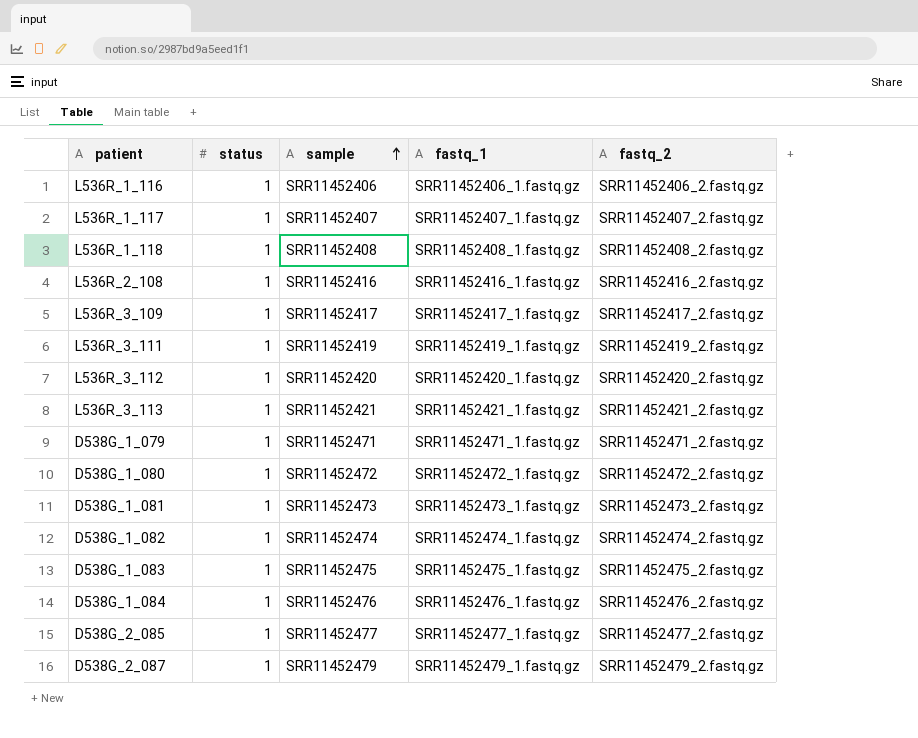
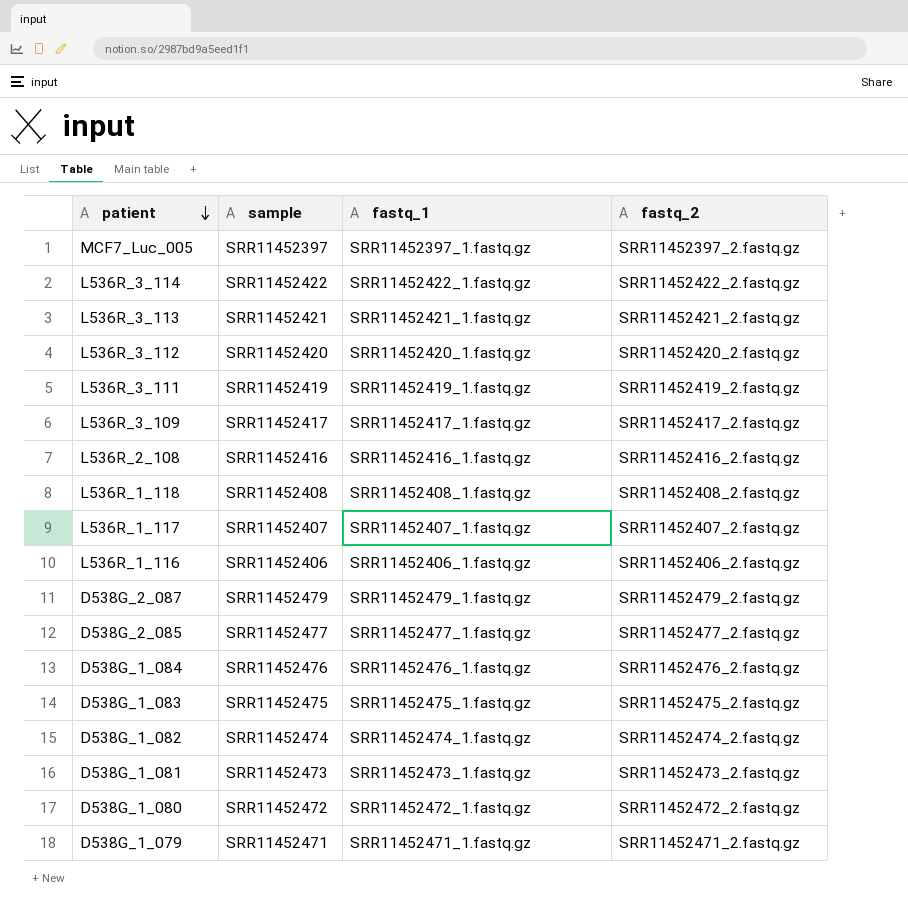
row order: sample ascending -> patient descending
column status | position: 2 -> none
row MCF7_Luc_005: none -> SRR11452397 | SRR11452397_1.fastq.gz | SRR11452397_2.fastq.gz
row L536R_3_114: none -> SRR11452422 | SRR11452422_1.fastq.gz | SRR11452422_2.fastq.gz

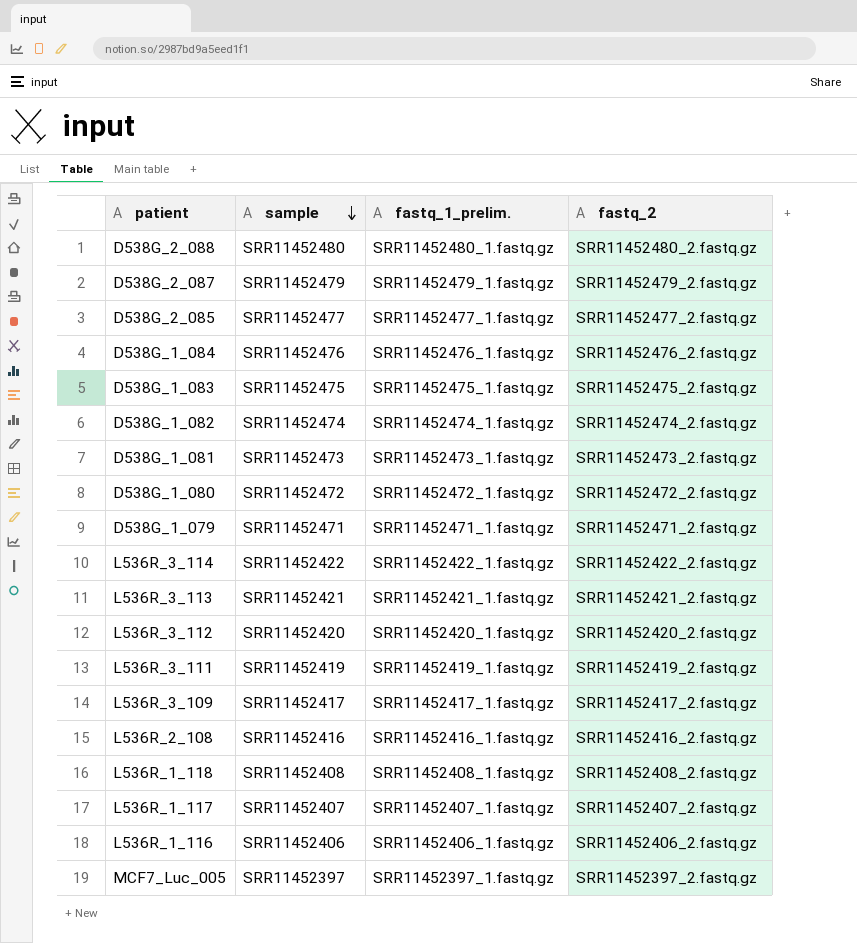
row order: patient descending -> sample descending
column name: fastq_1 -> fastq_1_prelim.
row D538G_2_088: none -> SRR11452480 | SRR11452480_1.fastq.gz | SRR11452480_2.fastq.gz

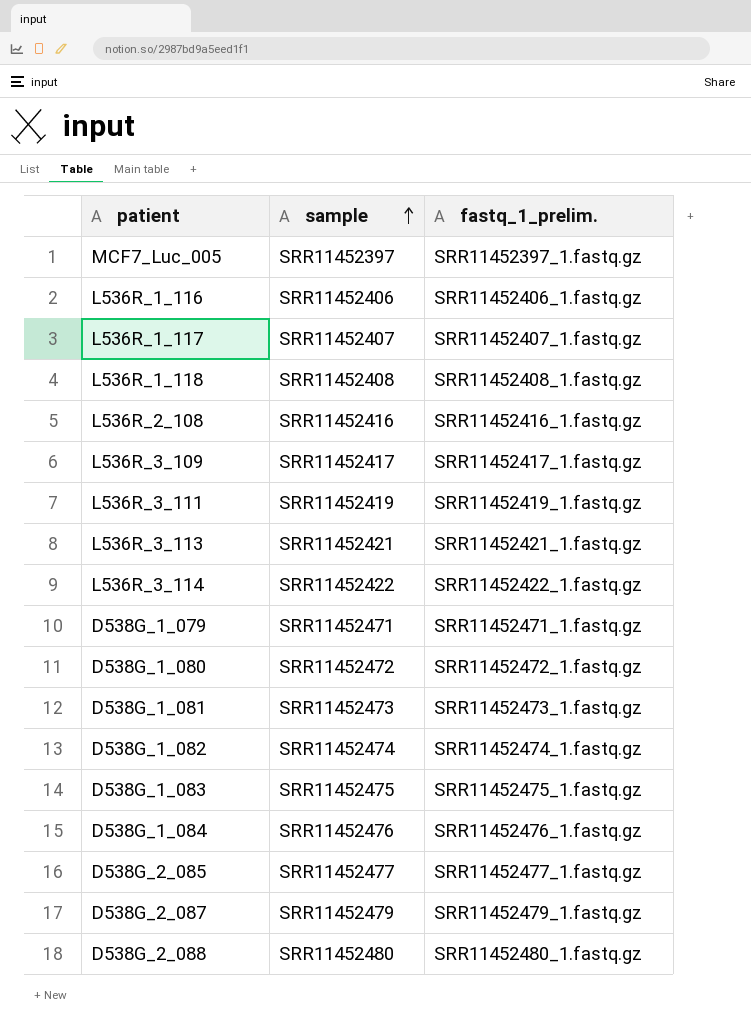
row order: sample descending -> sample ascending
column fastq_2 | position: 4 -> none
row L536R_3_112: SRR11452420 | SRR11452420_1.fastq.gz | SRR11452420_2.fastq.gz -> none

